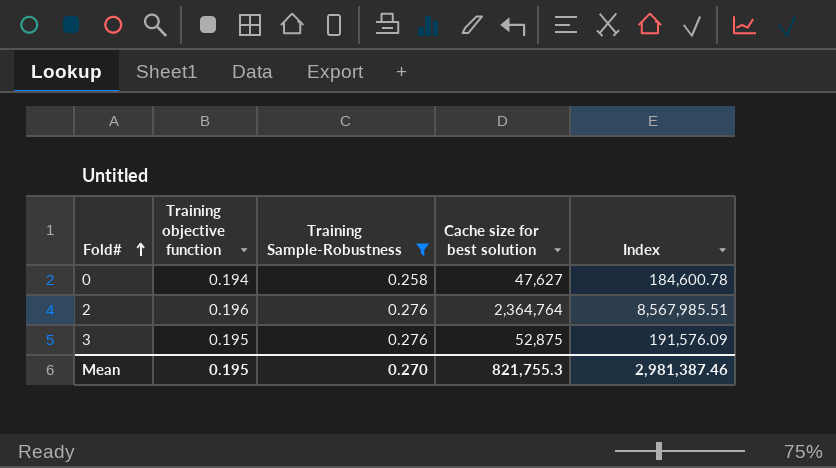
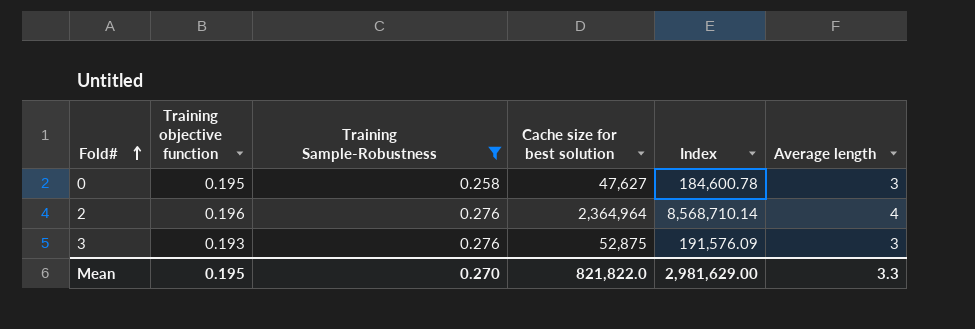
column Average length | position: none -> 6
0 | Training objective function: 0.194 -> 0.195
2 | Cache size for best solution: 2,364,764 -> 2,364,964
2 | Index: 8,567,985.51 -> 8,568,710.14
3 | Training objective function: 0.195 -> 0.193
Mean | Cache size for best solution: 821,755.3 -> 821,822.0
Mean | Index: 2,981,387.46 -> 2,981,629.00

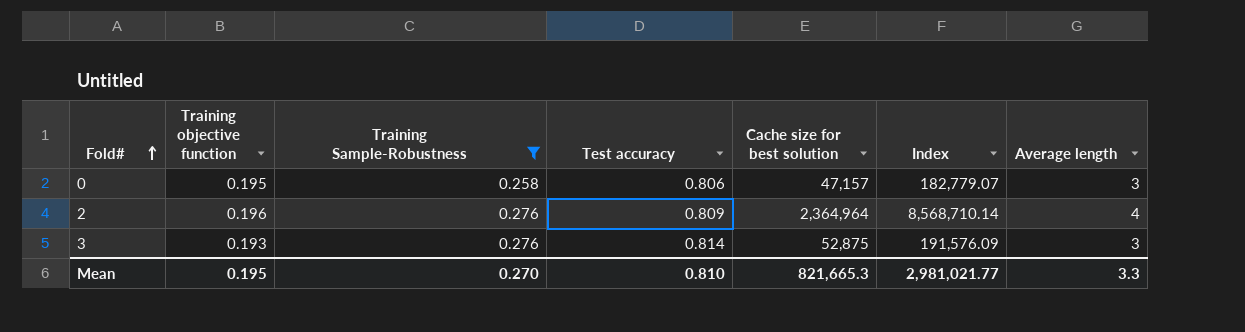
column Test accuracy | position: none -> 4
0 | Cache size for best solution: 47,627 -> 47,157
0 | Index: 184,600.78 -> 182,779.07
Mean | Cache size for best solution: 821,822.0 -> 821,665.3
Mean | Index: 2,981,629.00 -> 2,981,021.77

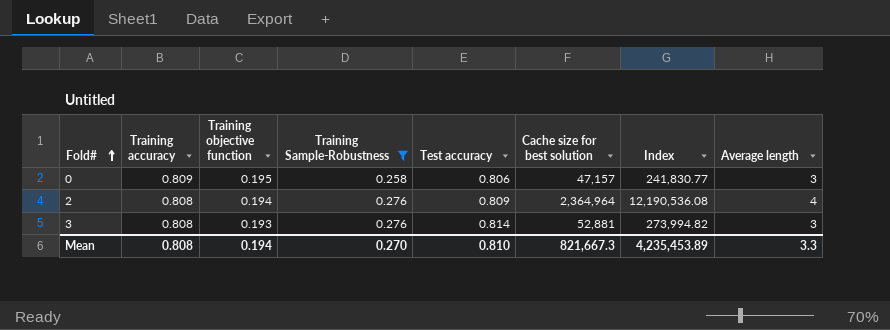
column Training accuracy | position: none -> 2
column Index | formula: [Cache size for best solution] / [Training Sample-Robustness] -> [Cache size for best solution] / [Training objective function]
2 | Training objective function: 0.196 -> 0.194
3 | Cache size for best solution: 52,875 -> 52,881
Mean | Training objective function: 0.195 -> 0.194
Mean | Cache size for best solution: 821,665.3 -> 821,667.3
Mean | Index: 2,981,021.77 -> 4,235,453.89

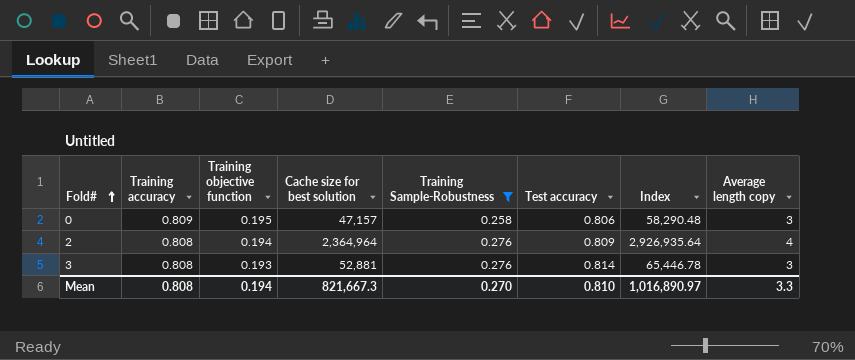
column Cache size for best solution | position: 6 -> 4
column Index | formula: [Cache size for best solution] / [Training objective function] -> [Cache size for best solution] / [Training accuracy]
column name: Average length -> Average length copy
Mean | Index: 4,235,453.89 -> 1,016,890.97

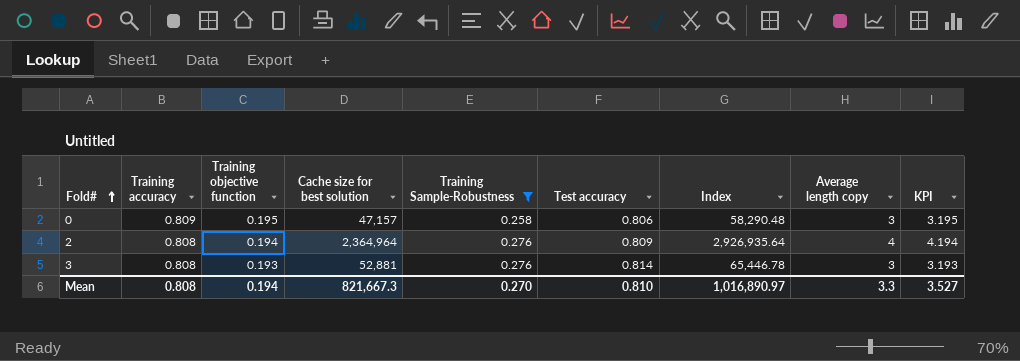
column KPI | formula: none -> [Training objective function] + [Average length copy]

